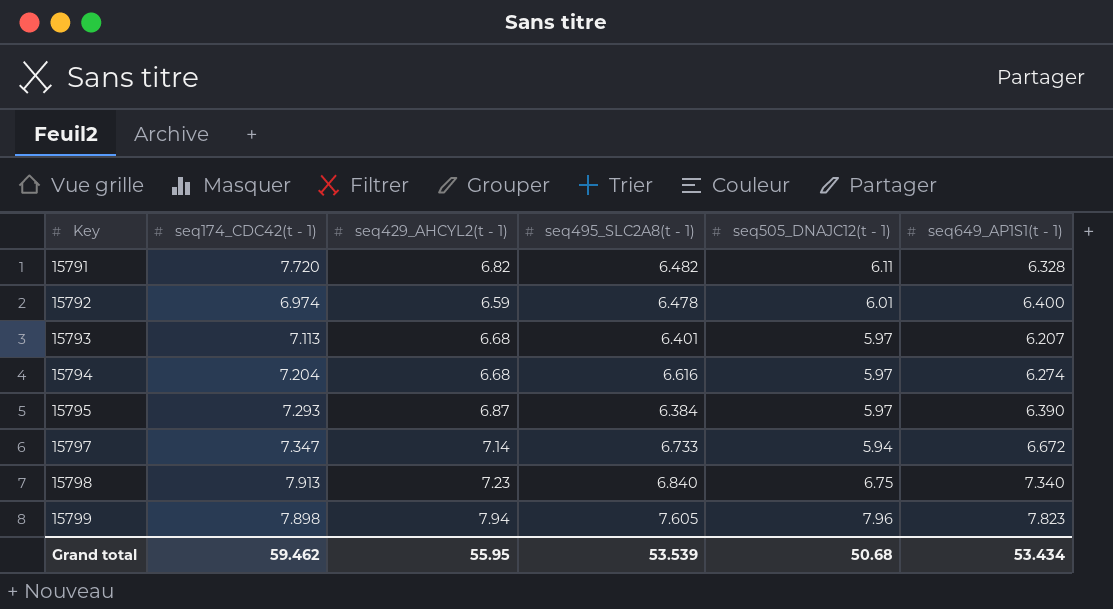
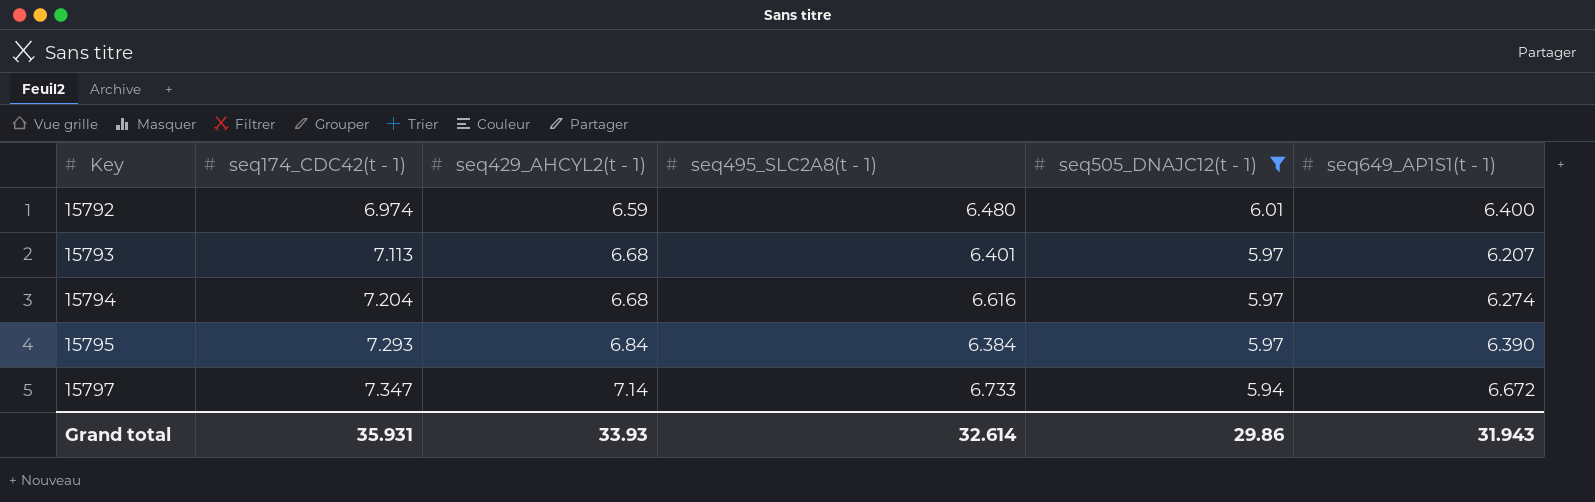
filter: none -> seq505_DNAJC12(t - 1) <= 6.01
15792 | seq495_SLC2A8(t - 1): 6.478 -> 6.480
15795 | seq429_AHCYL2(t - 1): 6.87 -> 6.84
Grand total | seq174_CDC42(t - 1): 59.462 -> 35.931
Grand total | seq429_AHCYL2(t - 1): 55.95 -> 33.93
Grand total | seq495_SLC2A8(t - 1): 53.539 -> 32.614
Grand total | seq505_DNAJC12(t - 1): 50.68 -> 29.86
Grand total | seq649_AP1S1(t - 1): 53.434 -> 31.943

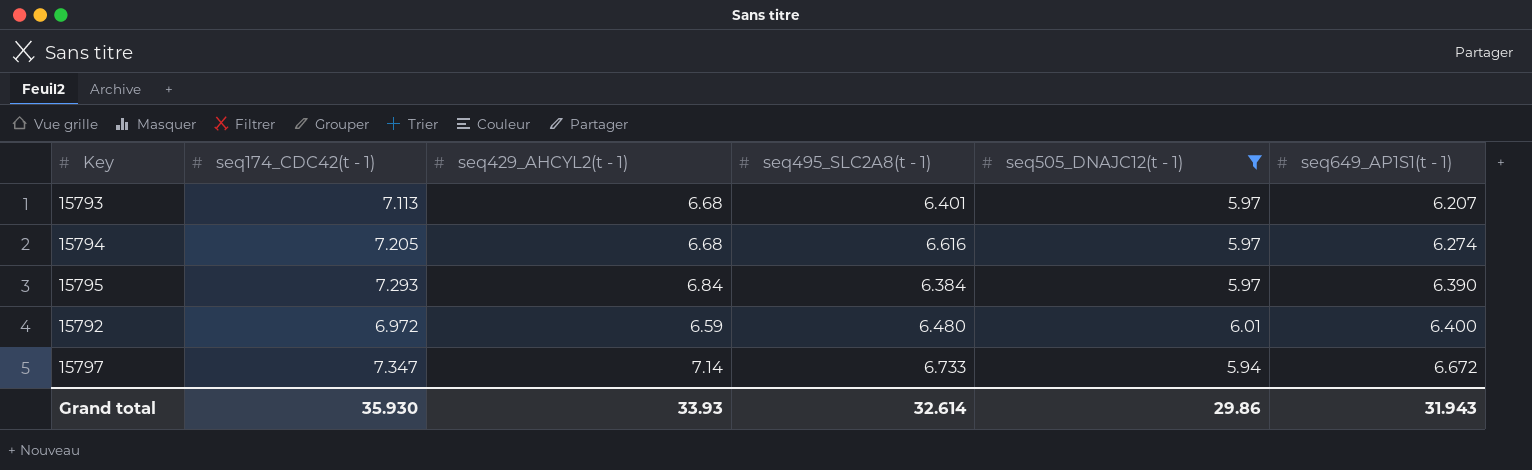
row order: Key ascending -> seq649_AP1S1(t - 1) ascending
15794 | seq174_CDC42(t - 1): 7.204 -> 7.205
15792 | seq174_CDC42(t - 1): 6.974 -> 6.972
Grand total | seq174_CDC42(t - 1): 35.931 -> 35.930

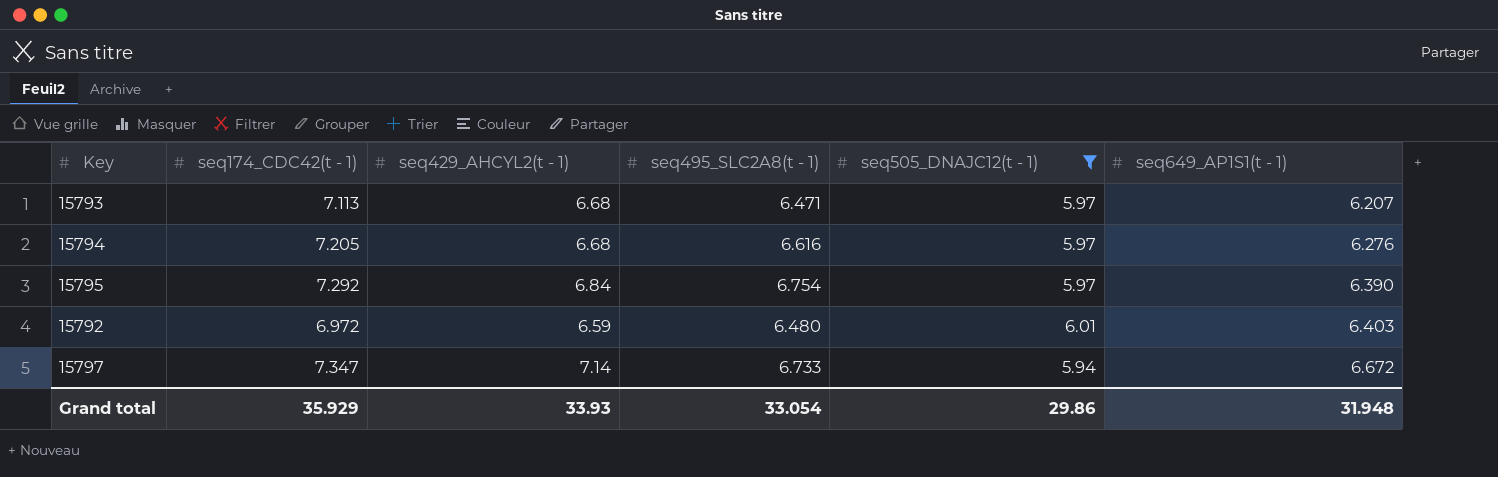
15793 | seq495_SLC2A8(t - 1): 6.401 -> 6.471
15794 | seq649_AP1S1(t - 1): 6.274 -> 6.276
15795 | seq174_CDC42(t - 1): 7.293 -> 7.292
15795 | seq495_SLC2A8(t - 1): 6.384 -> 6.754
15792 | seq649_AP1S1(t - 1): 6.400 -> 6.403
Grand total | seq174_CDC42(t - 1): 35.930 -> 35.929
Grand total | seq495_SLC2A8(t - 1): 32.614 -> 33.054
Grand total | seq649_AP1S1(t - 1): 31.943 -> 31.948

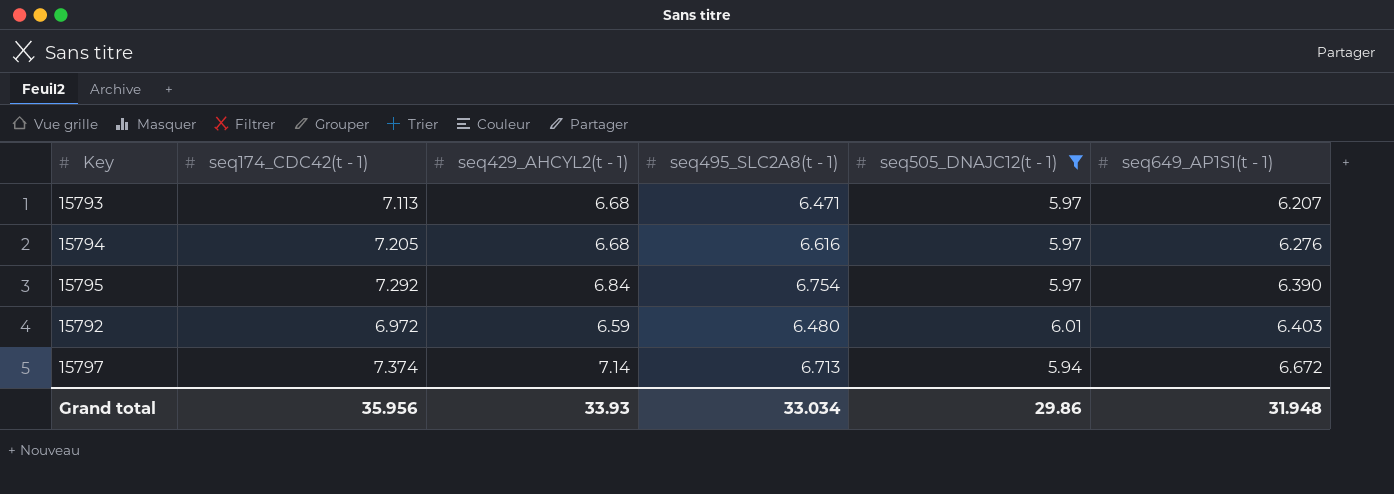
15797 | seq174_CDC42(t - 1): 7.347 -> 7.374
15797 | seq495_SLC2A8(t - 1): 6.733 -> 6.713
Grand total | seq174_CDC42(t - 1): 35.929 -> 35.956
Grand total | seq495_SLC2A8(t - 1): 33.054 -> 33.034

